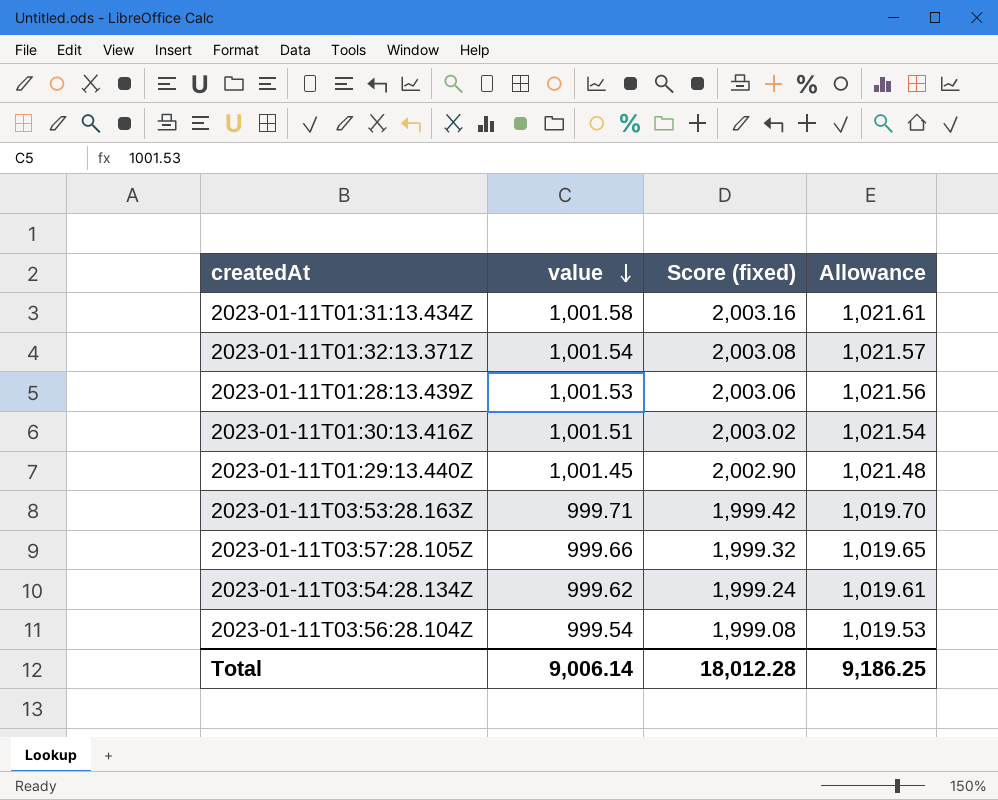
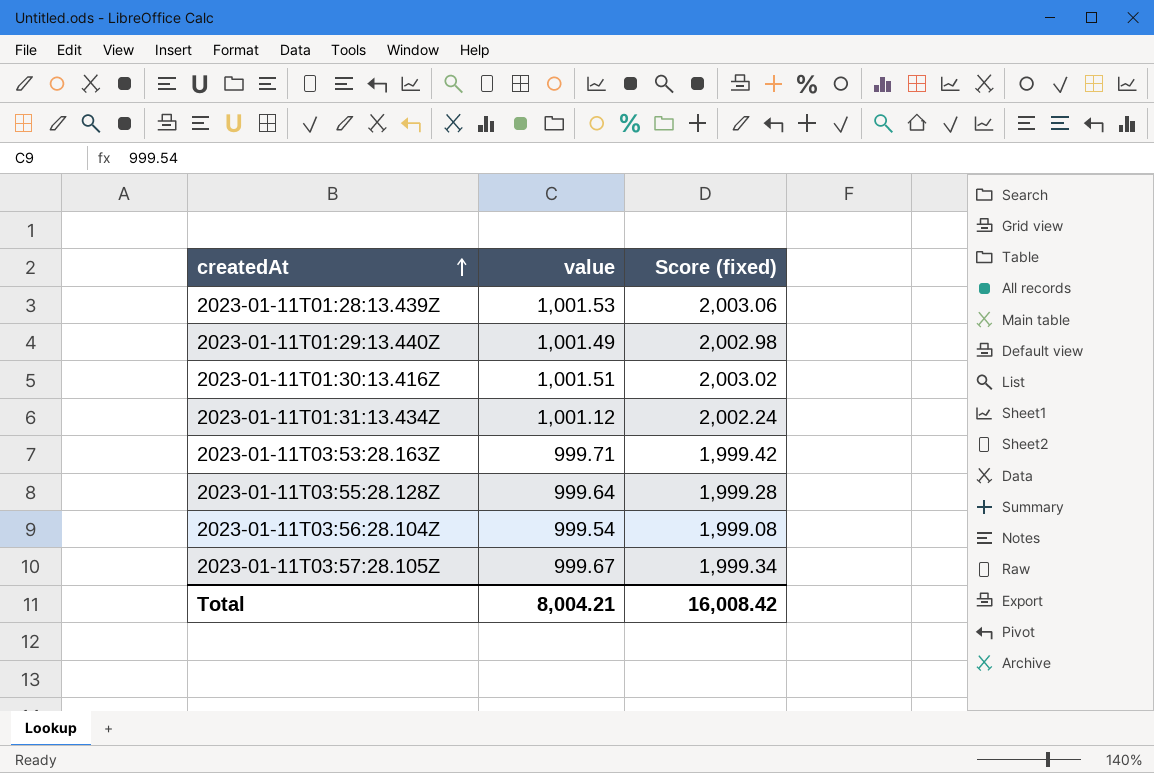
row order: value descending -> createdAt ascending
column Allowance | formula: [value] * 1.02 -> none
row 2023-01-11T01:32:13.371Z: 1,001.54 | 2,003.08 | 1,021.57 -> none
row 2023-01-11T03:54:28.134Z: 999.62 | 1,999.24 | 1,019.61 -> none
2023-01-11T01:29:13.440Z | value: 1,001.45 -> 1,001.49
2023-01-11T01:29:13.440Z | Score (fixed): 2,002.90 -> 2,002.98
2023-01-11T01:31:13.434Z | value: 1,001.58 -> 1,001.12
2023-01-11T01:31:13.434Z | Score (fixed): 2,003.16 -> 2,002.24
row 2023-01-11T03:55:28.128Z: none -> 999.64 | 1,999.28
2023-01-11T03:57:28.105Z | value: 999.66 -> 999.67
2023-01-11T03:57:28.105Z | Score (fixed): 1,999.32 -> 1,999.34
Total | value: 9,006.14 -> 8,004.21
Total | Score (fixed): 18,012.28 -> 16,008.42

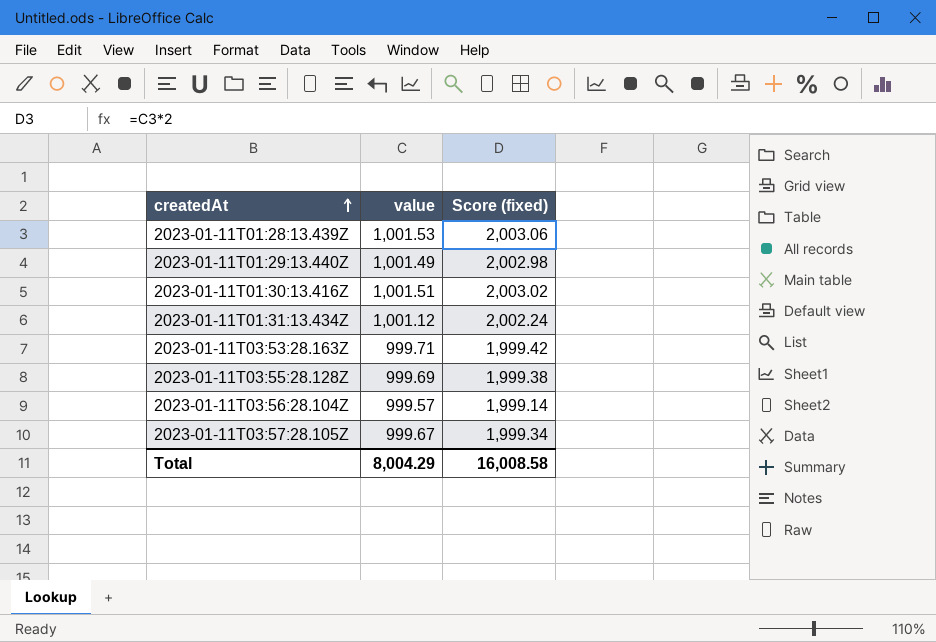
2023-01-11T03:55:28.128Z | value: 999.64 -> 999.69
2023-01-11T03:55:28.128Z | Score (fixed): 1,999.28 -> 1,999.38
2023-01-11T03:56:28.104Z | value: 999.54 -> 999.57
2023-01-11T03:56:28.104Z | Score (fixed): 1,999.08 -> 1,999.14
Total | value: 8,004.21 -> 8,004.29
Total | Score (fixed): 16,008.42 -> 16,008.58

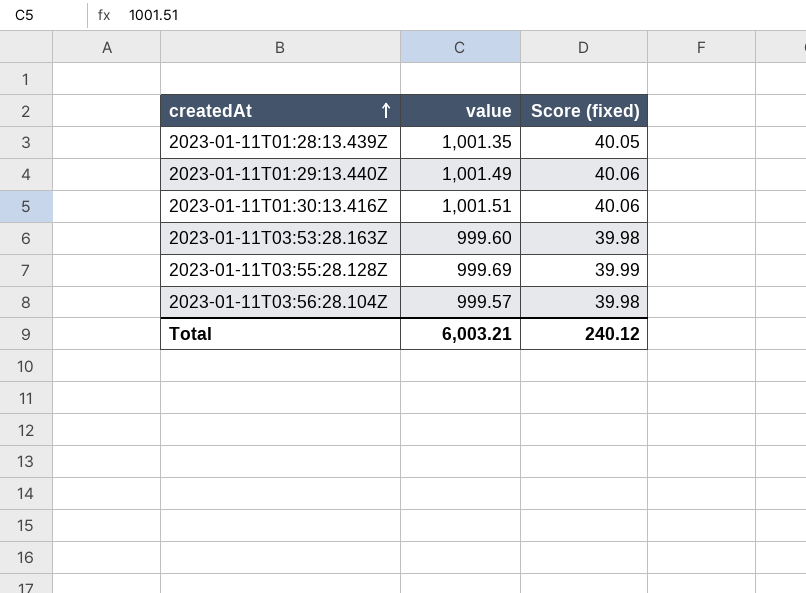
column Score (fixed) | formula: [value] * 2 -> [value] * 0.04
row 2023-01-11T01:31:13.434Z: 1,001.12 | 2,002.24 -> none
row 2023-01-11T03:57:28.105Z: 999.67 | 1,999.34 -> none
2023-01-11T01:28:13.439Z | value: 1,001.53 -> 1,001.35
2023-01-11T03:53:28.163Z | value: 999.71 -> 999.60
Total | value: 8,004.29 -> 6,003.21
Total | Score (fixed): 16,008.58 -> 240.12

